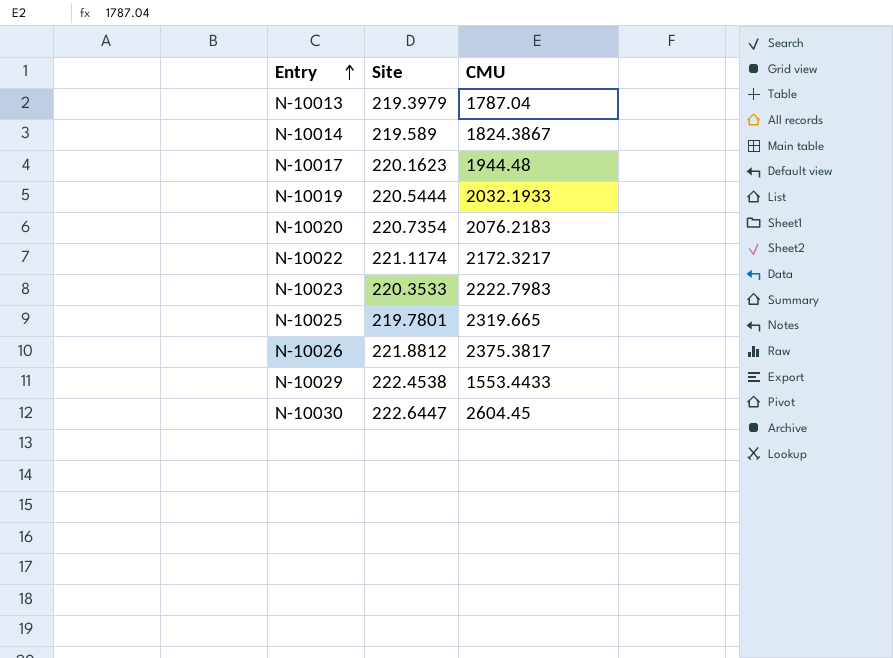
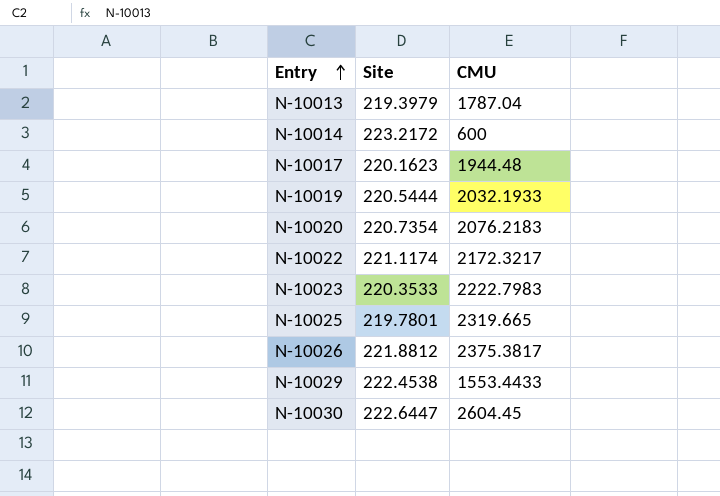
N-10014 | Site: 219.589 -> 223.2172
N-10014 | CMU: 1824.3867 -> 600

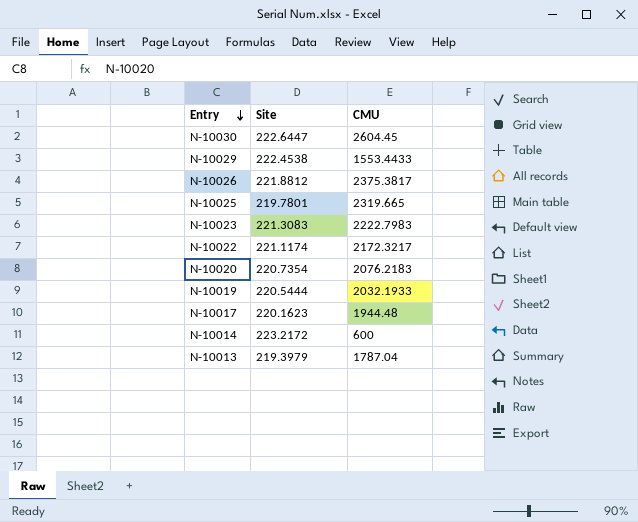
row order: Entry ascending -> Entry descending
N-10023 | Site: 220.3533 -> 221.3083

